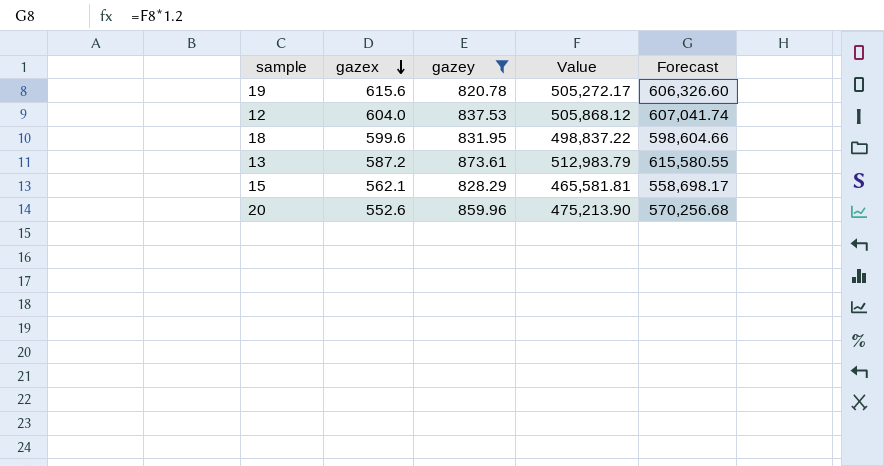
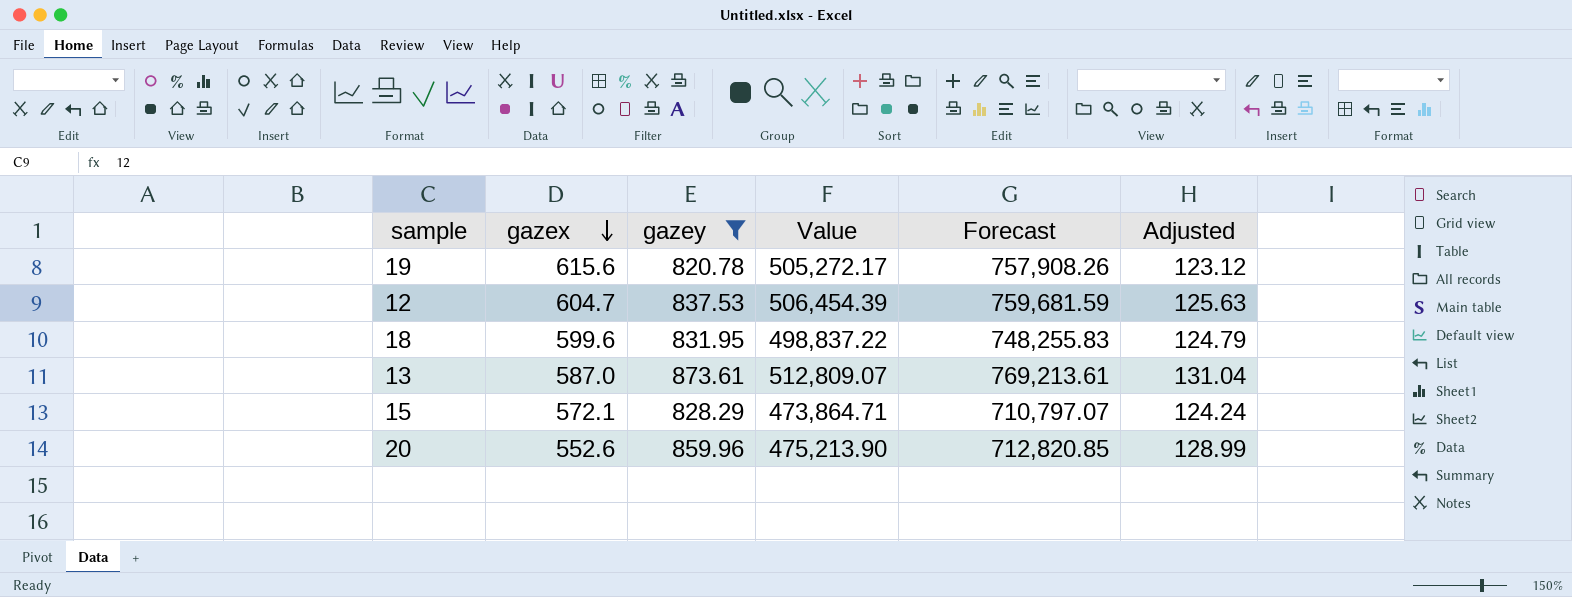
column Forecast | formula: [Value] * 1.2 -> [Value] * 1.5
column Adjusted | formula: none -> [gazey] * 0.15
12 | gazex: 604.0 -> 604.7
12 | Value: 505,868.12 -> 506,454.39
13 | gazex: 587.2 -> 587.0
13 | Value: 512,983.79 -> 512,809.07
15 | gazex: 562.1 -> 572.1
15 | Value: 465,581.81 -> 473,864.71

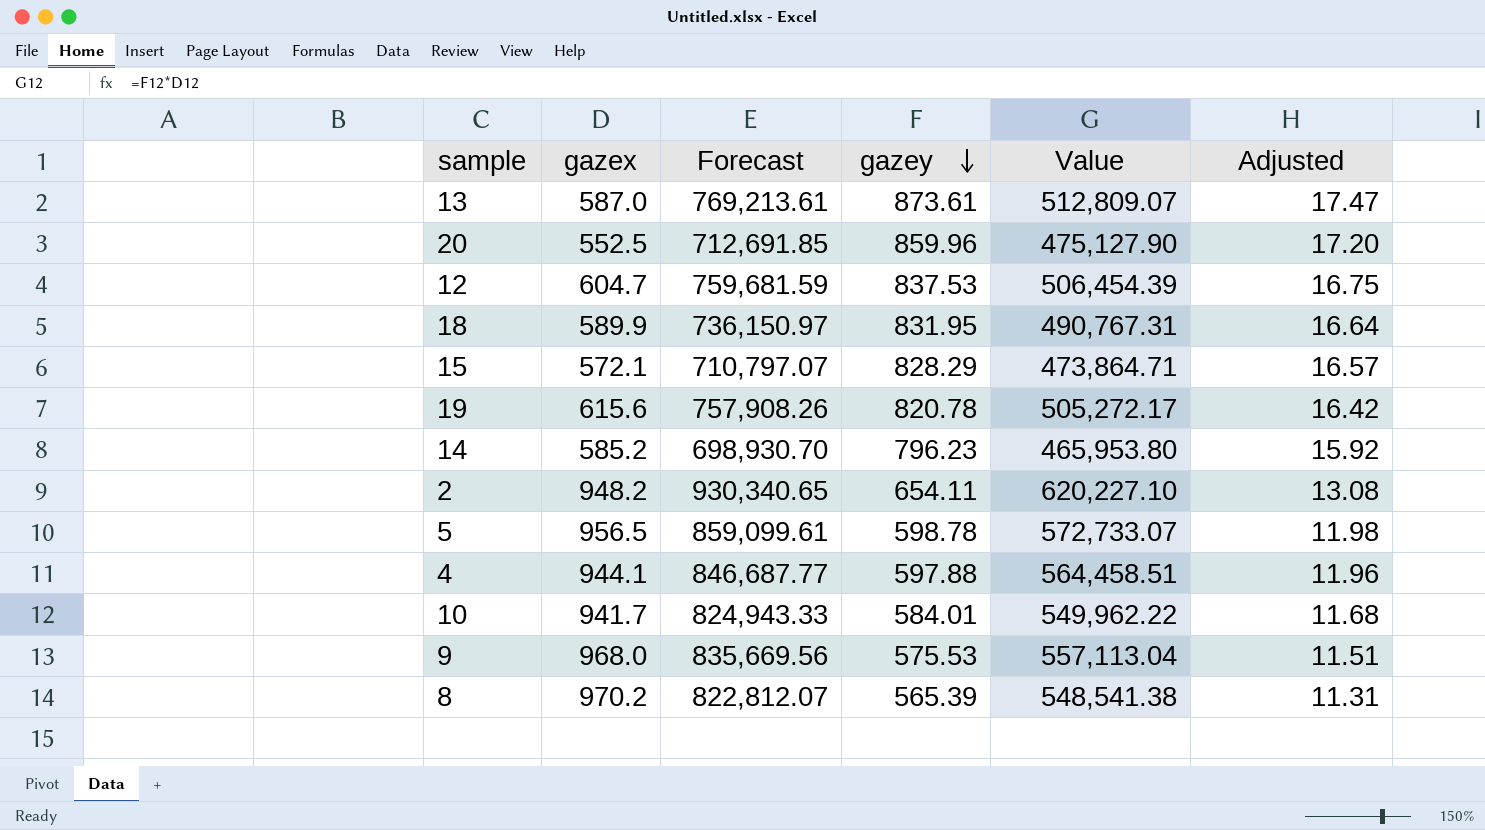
filter: gazey >= 820.78 -> none
row order: gazex descending -> gazey descending
column Forecast | position: 5 -> 3
column Adjusted | formula: [gazey] * 0.15 -> [gazey] * 0.02
20 | gazex: 552.6 -> 552.5
20 | Forecast: 712,820.85 -> 712,691.85
20 | Value: 475,213.90 -> 475,127.90
18 | gazex: 599.6 -> 589.9
18 | Forecast: 748,255.83 -> 736,150.97
18 | Value: 498,837.22 -> 490,767.31

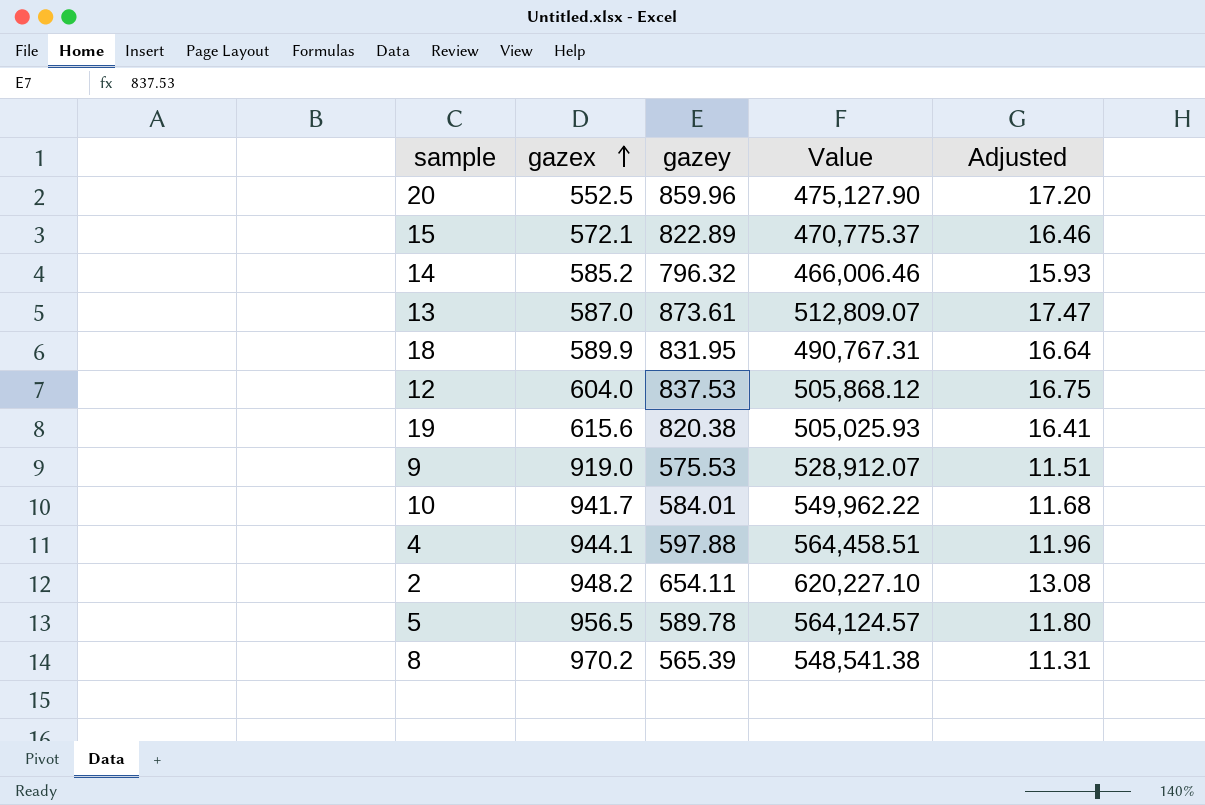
row order: gazey descending -> gazex ascending
column Forecast | formula: [Value] * 1.5 -> none
15 | gazey: 828.29 -> 822.89
15 | Value: 473,864.71 -> 470,775.37
15 | Adjusted: 16.57 -> 16.46
14 | gazey: 796.23 -> 796.32
14 | Value: 465,953.80 -> 466,006.46
14 | Adjusted: 15.92 -> 15.93
12 | gazex: 604.7 -> 604.0
12 | Value: 506,454.39 -> 505,868.12
19 | gazey: 820.78 -> 820.38
19 | Value: 505,272.17 -> 505,025.93
19 | Adjusted: 16.42 -> 16.41
9 | gazex: 968.0 -> 919.0
9 | Value: 557,113.04 -> 528,912.07
5 | gazey: 598.78 -> 589.78
5 | Value: 572,733.07 -> 564,124.57
5 | Adjusted: 11.98 -> 11.80

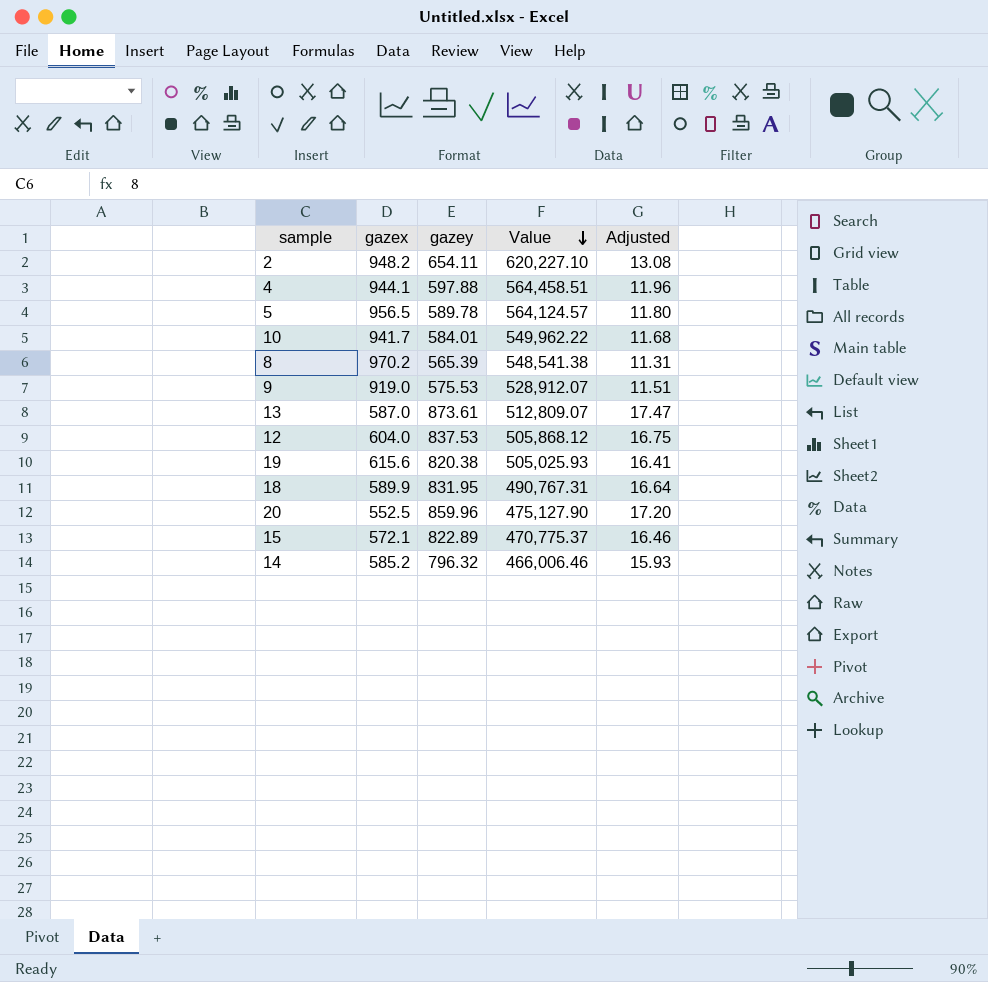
row order: gazex ascending -> Value descending

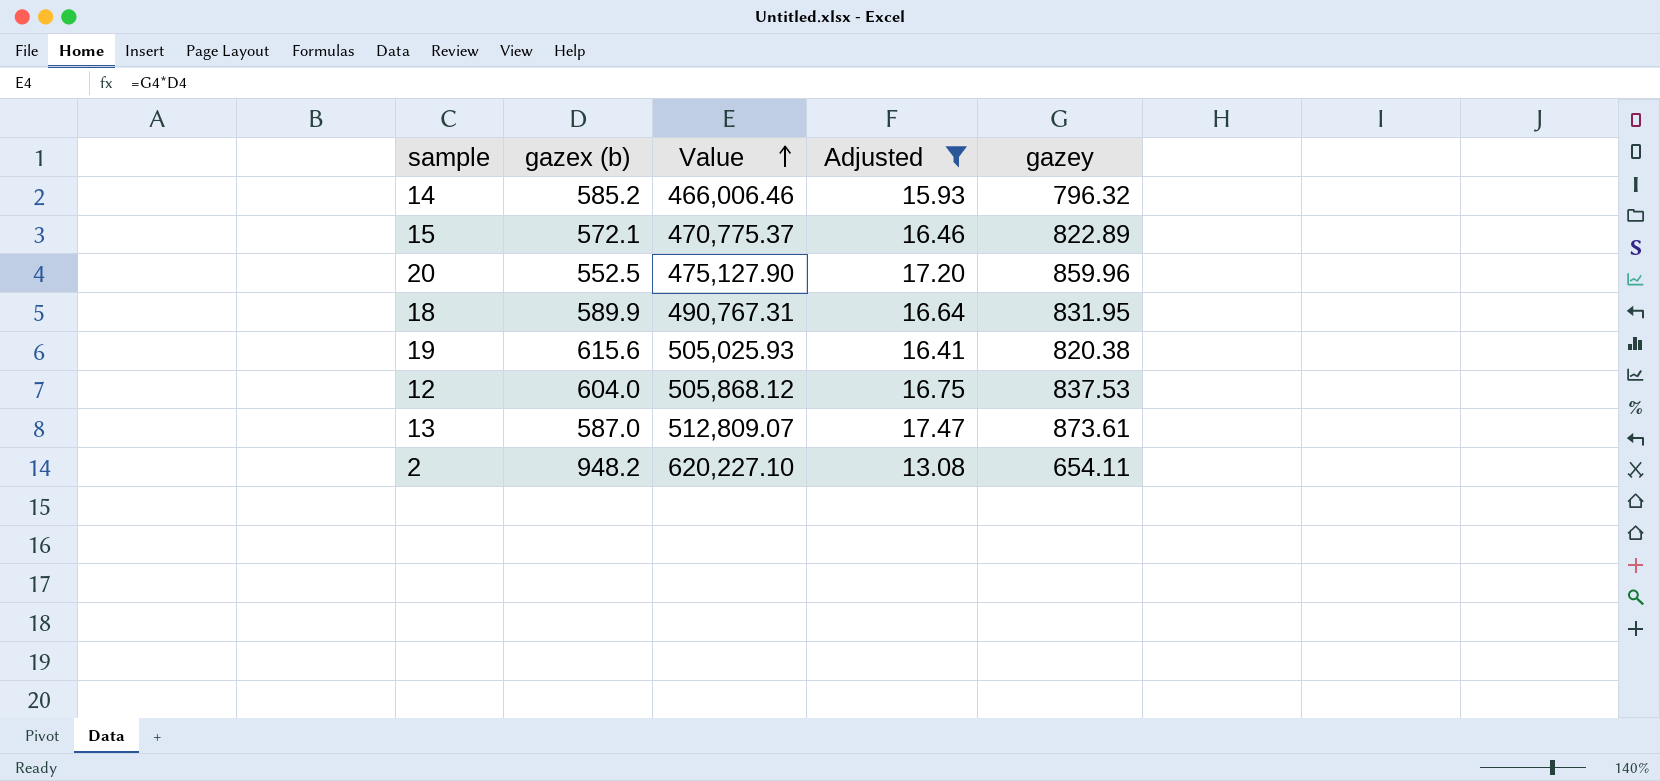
filter: none -> Adjusted >= 13.08
row order: Value descending -> Value ascending
column name: gazex -> gazex (b)
column gazey | position: 3 -> 5

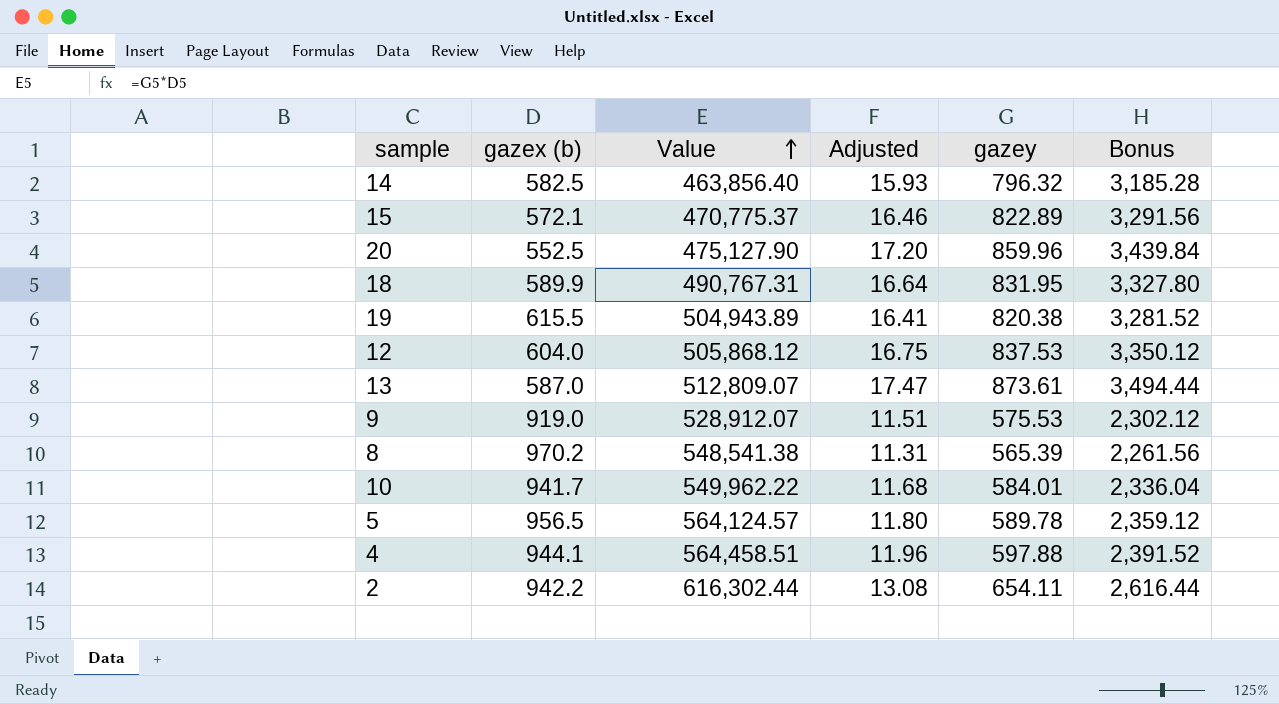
filter: Adjusted >= 13.08 -> none
column Bonus | formula: none -> [gazey] * 4
14 | gazex (b): 585.2 -> 582.5
14 | Value: 466,006.46 -> 463,856.40
19 | gazex (b): 615.6 -> 615.5
19 | Value: 505,025.93 -> 504,943.89
2 | gazex (b): 948.2 -> 942.2
2 | Value: 620,227.10 -> 616,302.44

